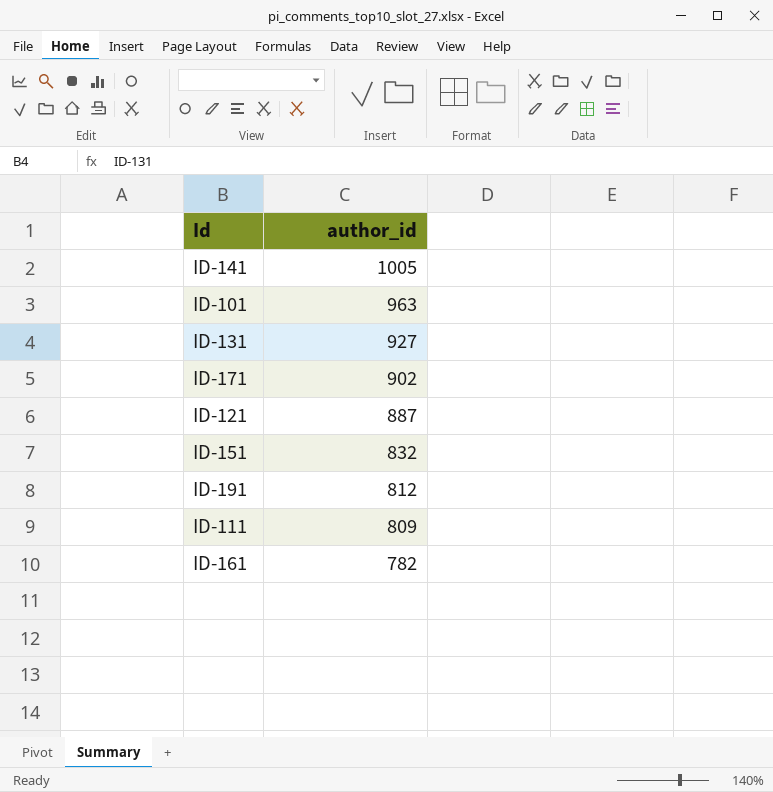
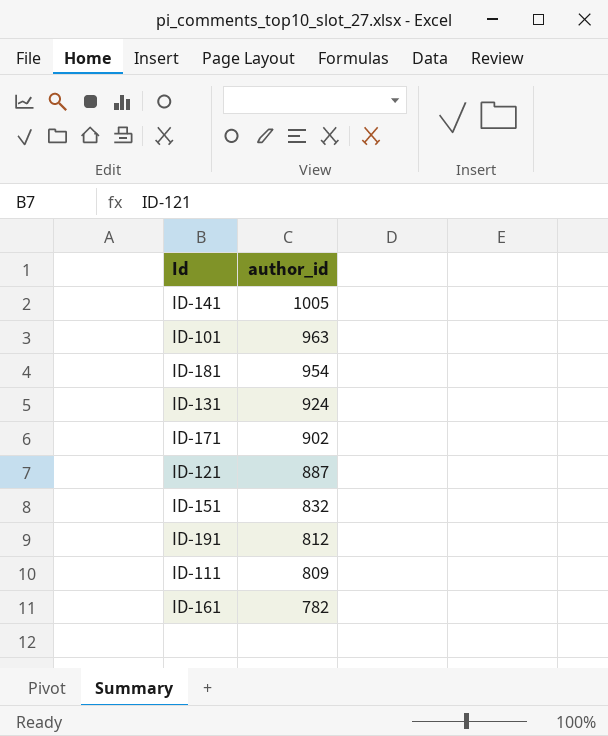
row ID-181: none -> 954
ID-131 | author_id: 927 -> 924

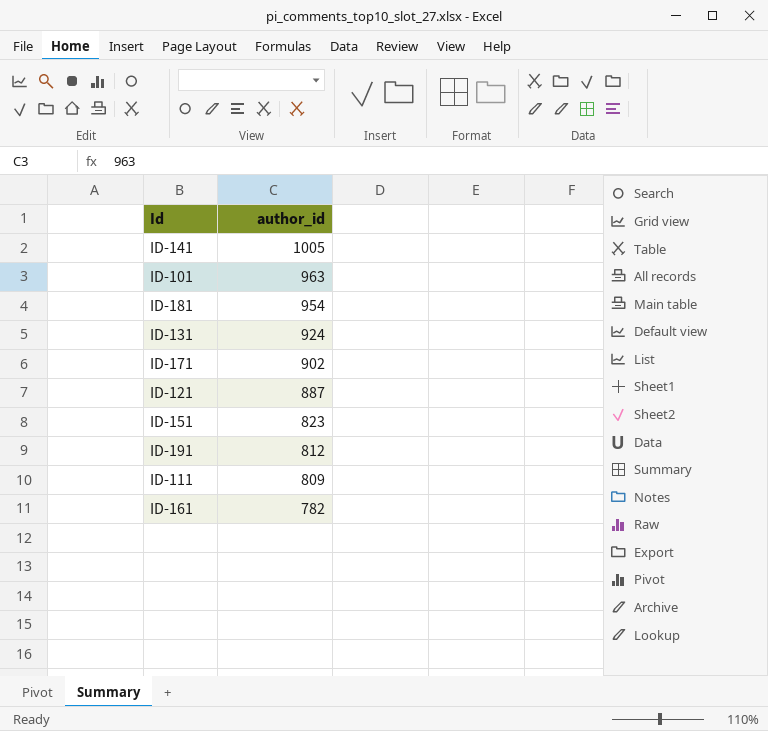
ID-151 | author_id: 832 -> 823

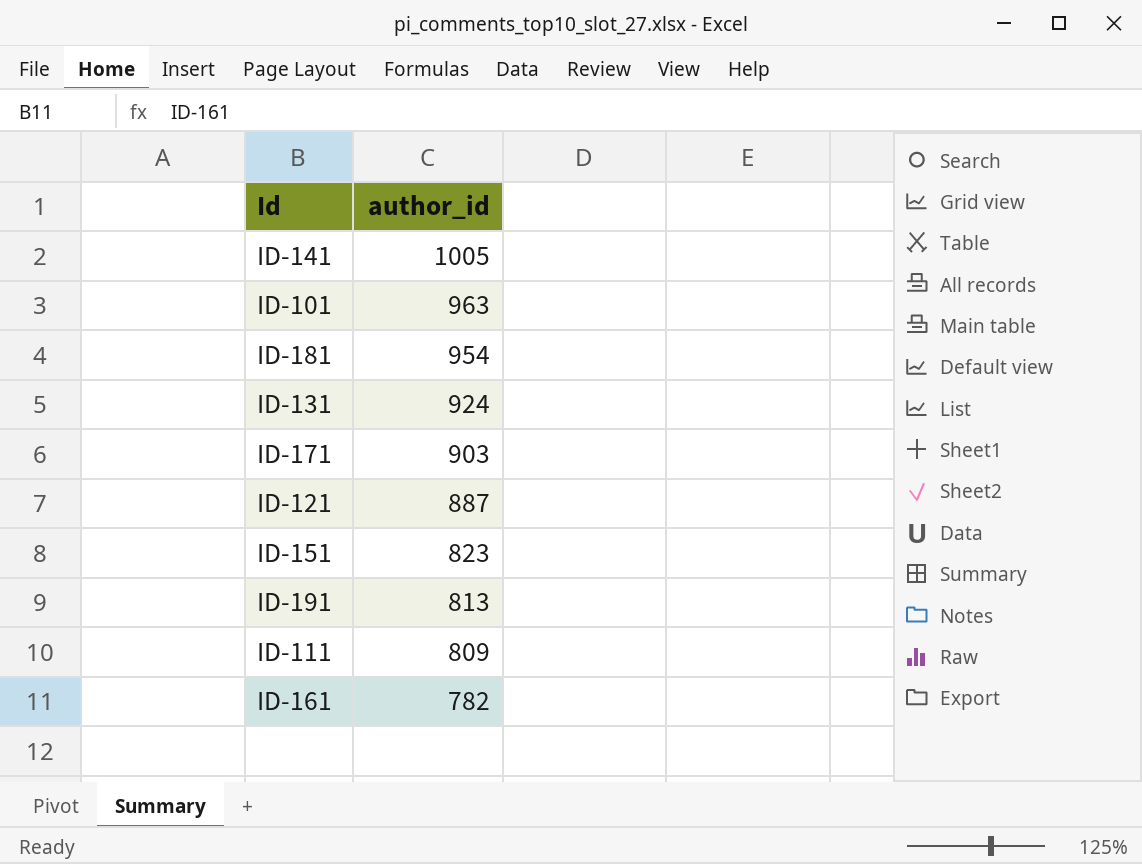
ID-171 | author_id: 902 -> 903
ID-191 | author_id: 812 -> 813

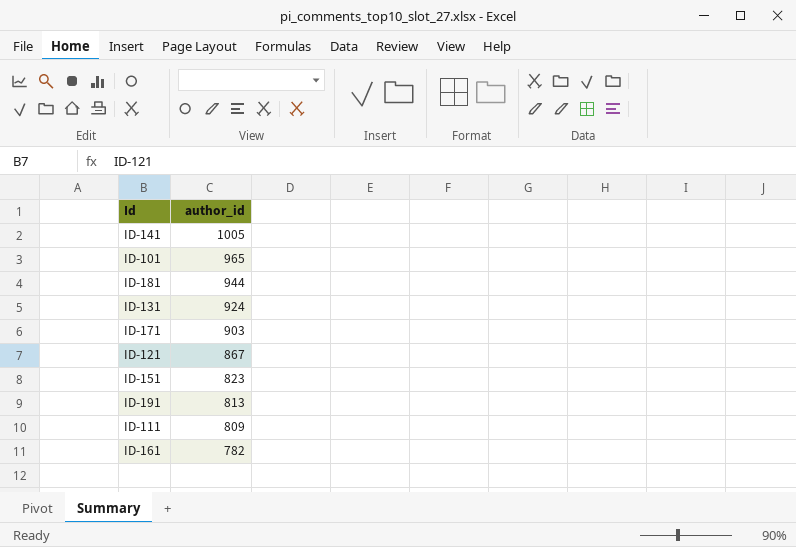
ID-101 | author_id: 963 -> 965
ID-181 | author_id: 954 -> 944
ID-121 | author_id: 887 -> 867

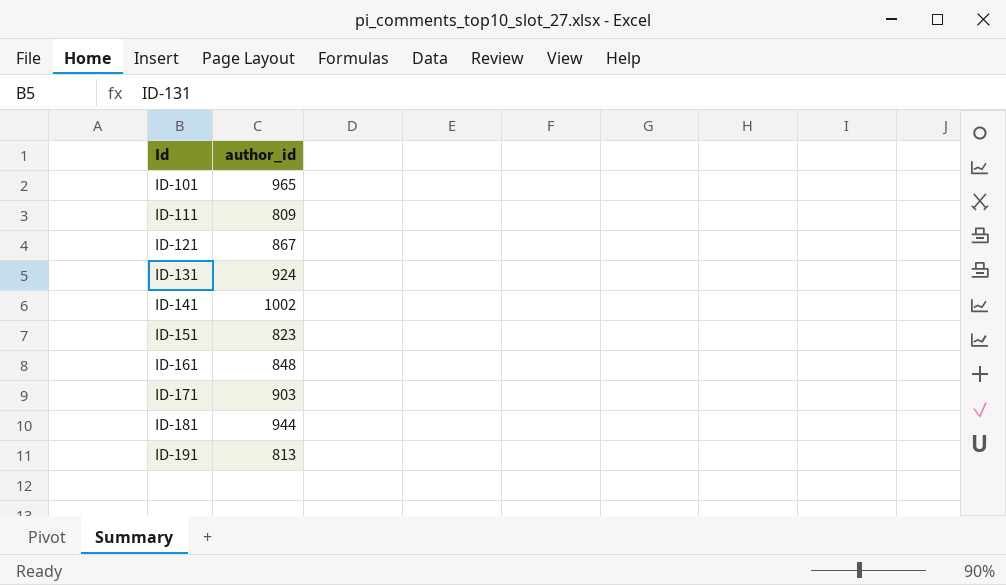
row order: author_id descending -> Id ascending
ID-141 | author_id: 1005 -> 1002
ID-161 | author_id: 782 -> 848

